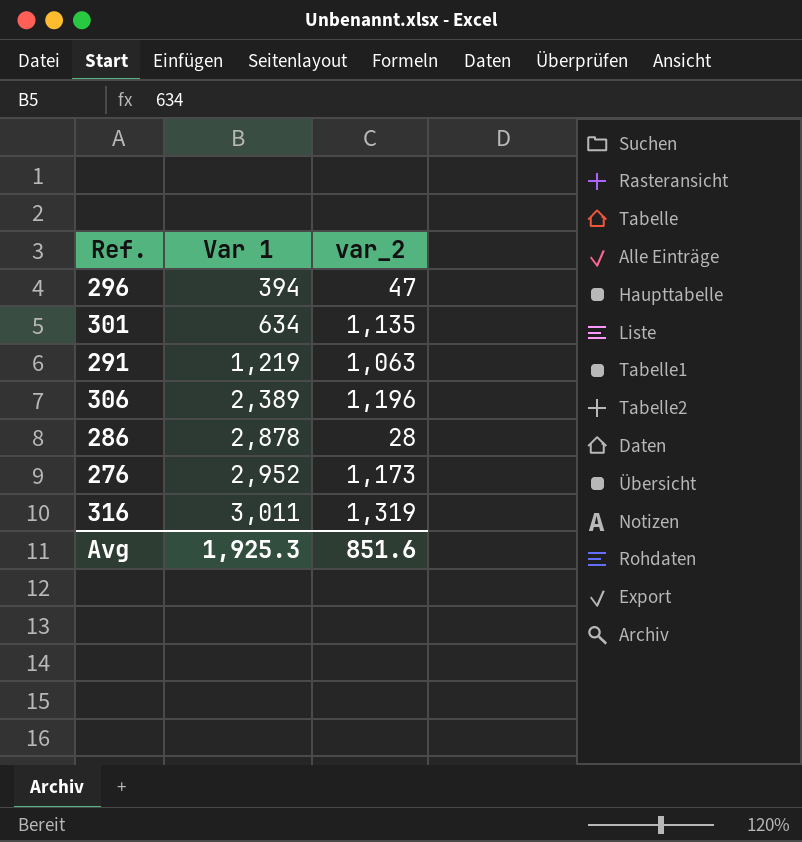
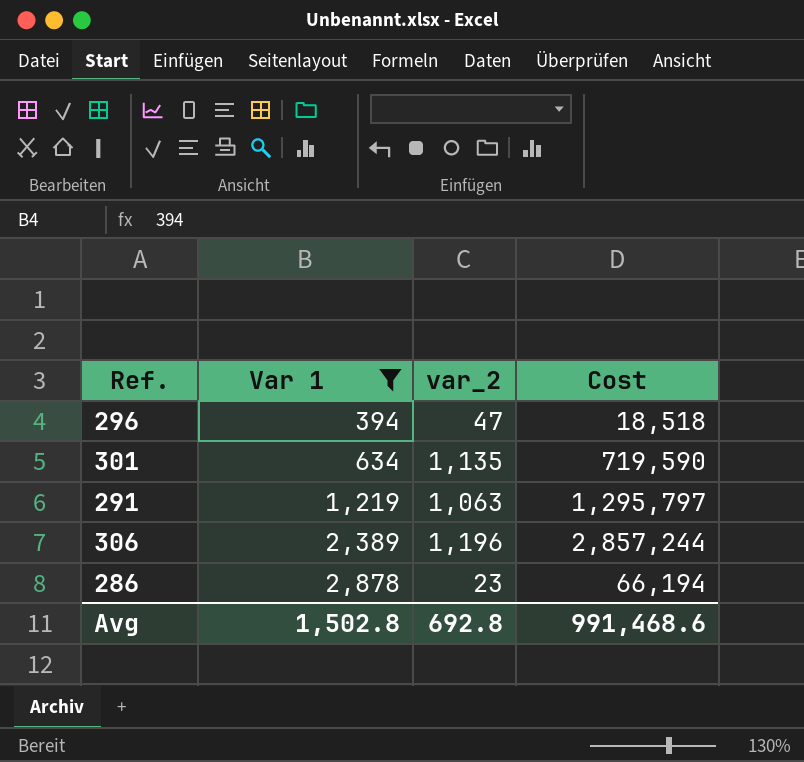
filter: none -> Var 1 <= 2,878
column Cost | formula: none -> [Var 1] * [var_2]
286 | var_2: 28 -> 23
Avg | Var 1: 1,925.3 -> 1,502.8
Avg | var_2: 851.6 -> 692.8

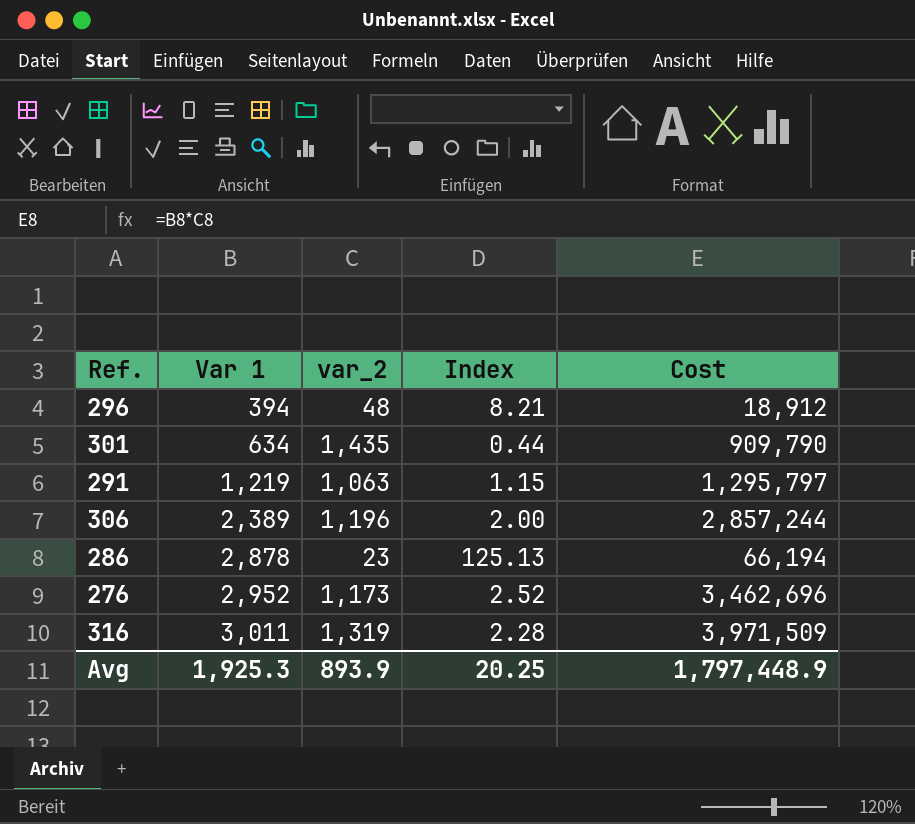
filter: Var 1 <= 2,878 -> none
column Index | formula: none -> [Var 1] / [var_2]
296 | var_2: 47 -> 48
296 | Cost: 18,518 -> 18,912
301 | var_2: 1,135 -> 1,435
301 | Cost: 719,590 -> 909,790
Avg | Var 1: 1,502.8 -> 1,925.3
Avg | var_2: 692.8 -> 893.9
Avg | Cost: 991,468.6 -> 1,797,448.9

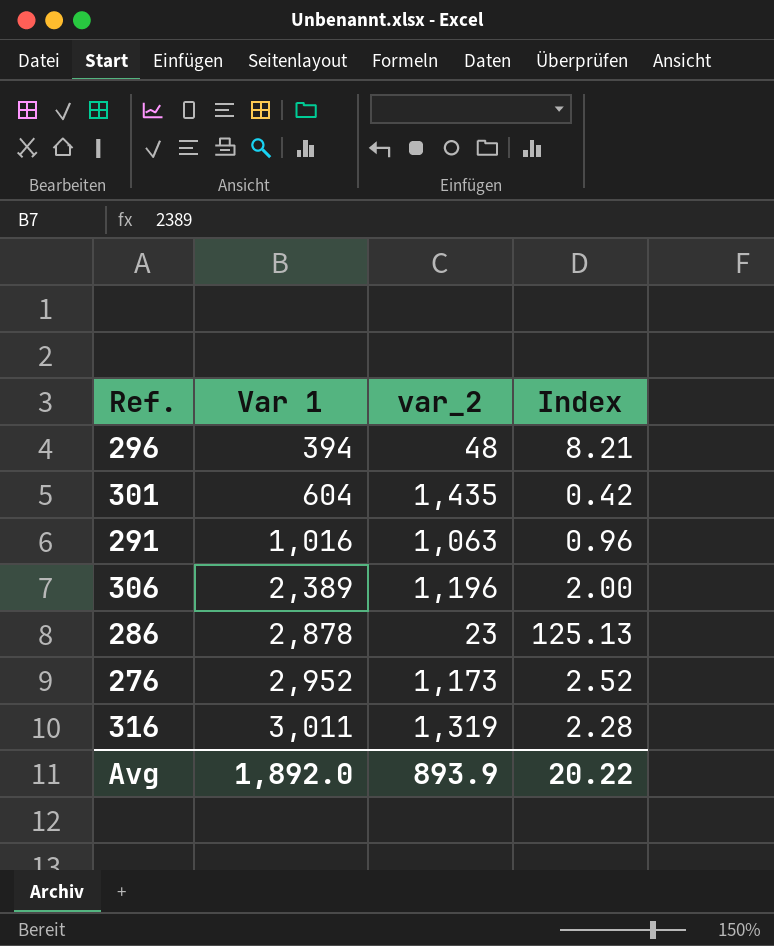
column Cost | formula: [Var 1] * [var_2] -> none
301 | Var 1: 634 -> 604
301 | Index: 0.44 -> 0.42
291 | Var 1: 1,219 -> 1,016
291 | Index: 1.15 -> 0.96
Avg | Var 1: 1,925.3 -> 1,892.0
Avg | Index: 20.25 -> 20.22

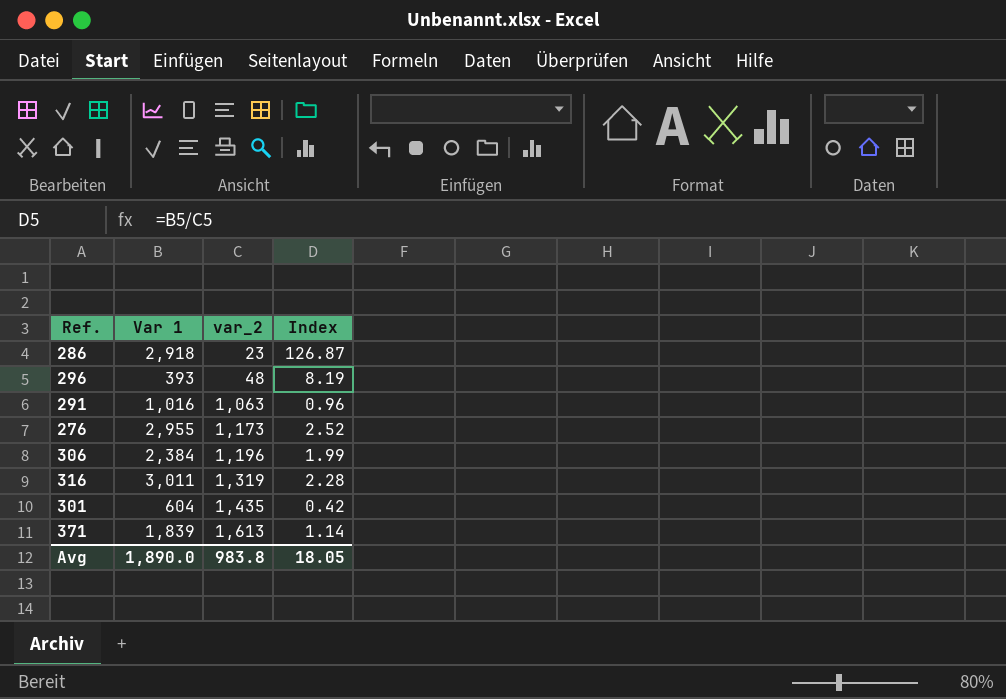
row order: Var 1 ascending -> var_2 ascending
286 | Var 1: 2,878 -> 2,918
286 | Index: 125.13 -> 126.87
296 | Var 1: 394 -> 393
296 | Index: 8.21 -> 8.19
276 | Var 1: 2,952 -> 2,955
306 | Var 1: 2,389 -> 2,384
306 | Index: 2.00 -> 1.99
row 371: none -> 1,839 | 1,613 | 1.14
Avg | Var 1: 1,892.0 -> 1,890.0
Avg | var_2: 893.9 -> 983.8
Avg | Index: 20.22 -> 18.05

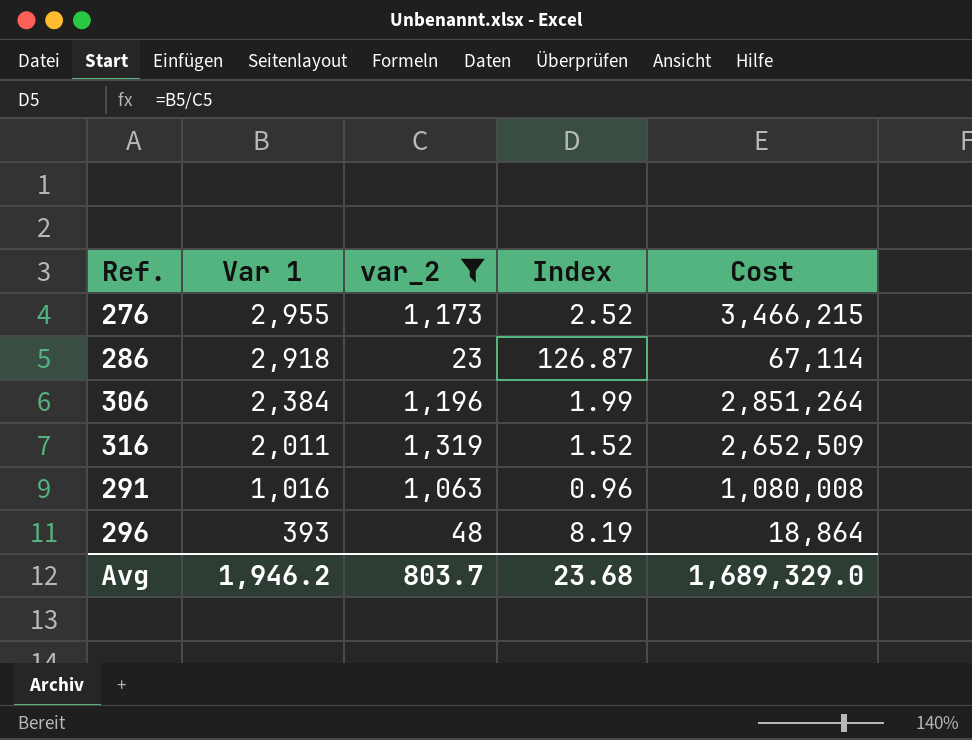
filter: none -> var_2 <= 1,319
row order: var_2 ascending -> Var 1 descending
column Cost | formula: none -> [Var 1] * [var_2]
316 | Var 1: 3,011 -> 2,011
316 | Index: 2.28 -> 1.52
Avg | Var 1: 1,890.0 -> 1,946.2
Avg | var_2: 983.8 -> 803.7
Avg | Index: 18.05 -> 23.68

